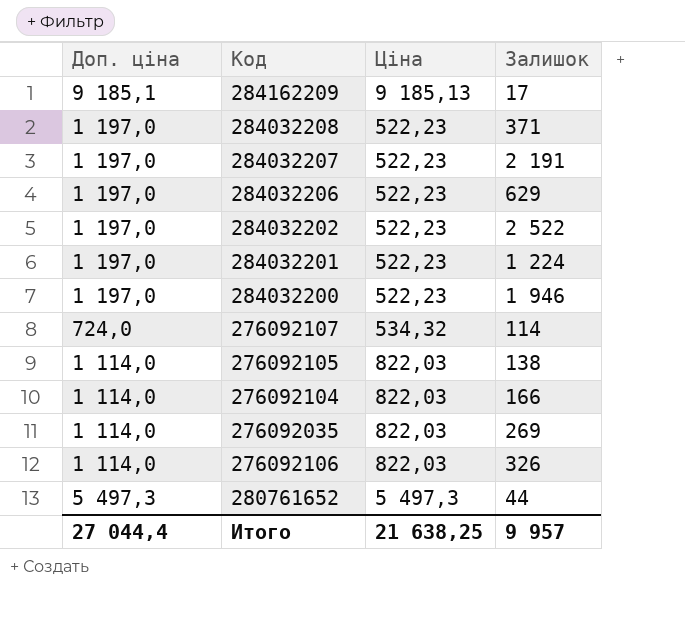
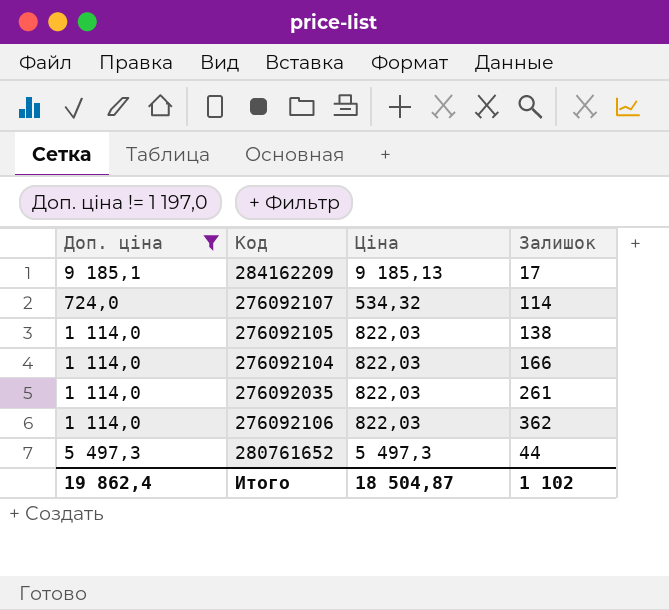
filter: none -> Доп. ціна != 1 197,0
276092035 | Залишок: 269 -> 261
276092106 | Залишок: 326 -> 362
Итого | Доп. ціна: 27 044,4 -> 19 862,4
Итого | Ціна: 21 638,25 -> 18 504,87
Итого | Залишок: 9 957 -> 1 102

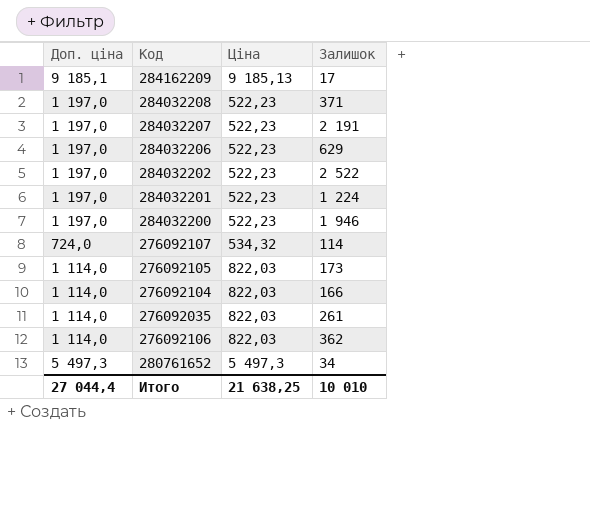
filter: Доп. ціна != 1 197,0 -> none
276092105 | Залишок: 138 -> 173
280761652 | Залишок: 44 -> 34
Итого | Доп. ціна: 19 862,4 -> 27 044,4
Итого | Ціна: 18 504,87 -> 21 638,25
Итого | Залишок: 1 102 -> 10 010

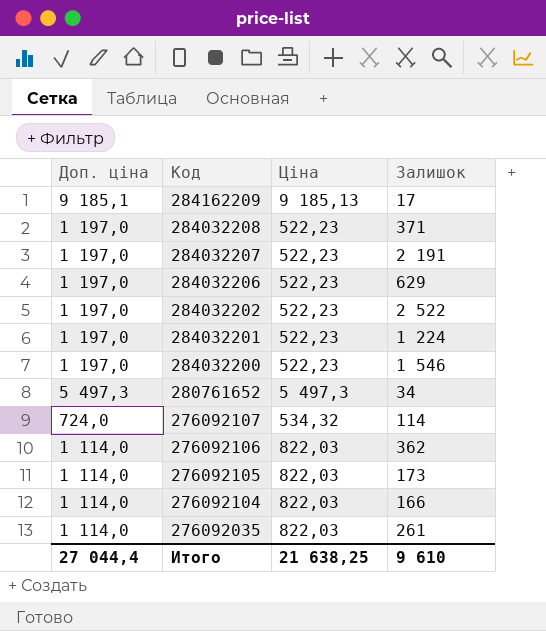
row order: none -> Код descending
284032200 | Залишок: 1 946 -> 1 546
Итого | Залишок: 10 010 -> 9 610

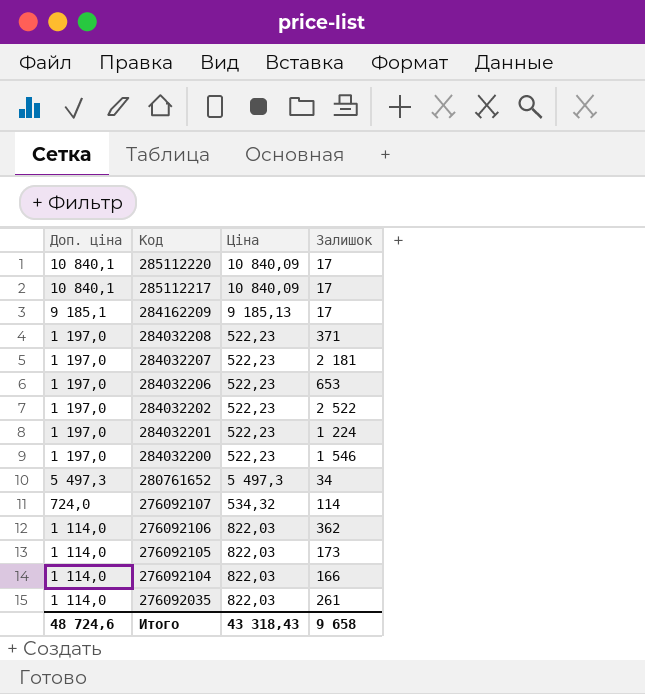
row 285112220: none -> 10 840,1 | 10 840,09 | 17
row 285112217: none -> 10 840,1 | 10 840,09 | 17
284032207 | Залишок: 2 191 -> 2 181
284032206 | Залишок: 629 -> 653
Итого | Доп. ціна: 27 044,4 -> 48 724,6
Итого | Ціна: 21 638,25 -> 43 318,43
Итого | Залишок: 9 610 -> 9 658

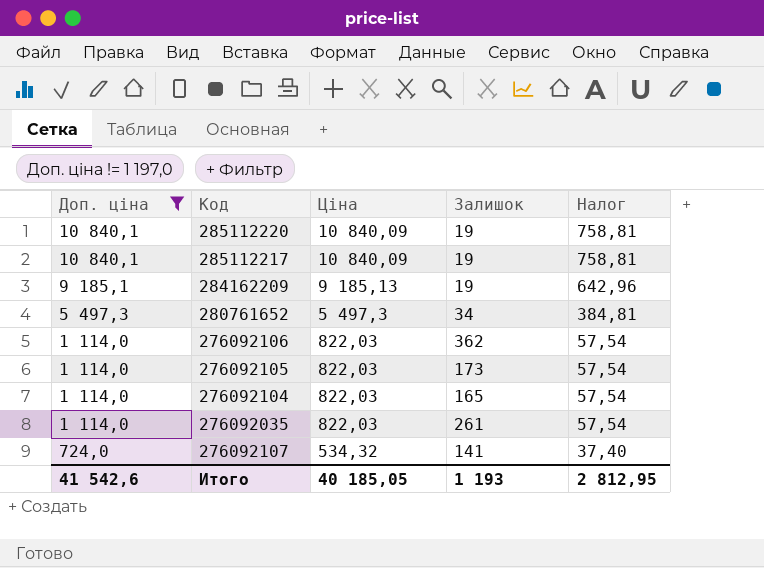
filter: none -> Доп. ціна != 1 197,0
row order: Код descending -> Доп. ціна descending
column Налог | formula: none -> [Ціна] * 0,07
285112220 | Залишок: 17 -> 19
285112217 | Залишок: 17 -> 19
284162209 | Залишок: 17 -> 19
276092104 | Залишок: 166 -> 165
276092107 | Залишок: 114 -> 141
Итого | Доп. ціна: 48 724,6 -> 41 542,6
Итого | Ціна: 43 318,43 -> 40 185,05
Итого | Залишок: 9 658 -> 1 193

